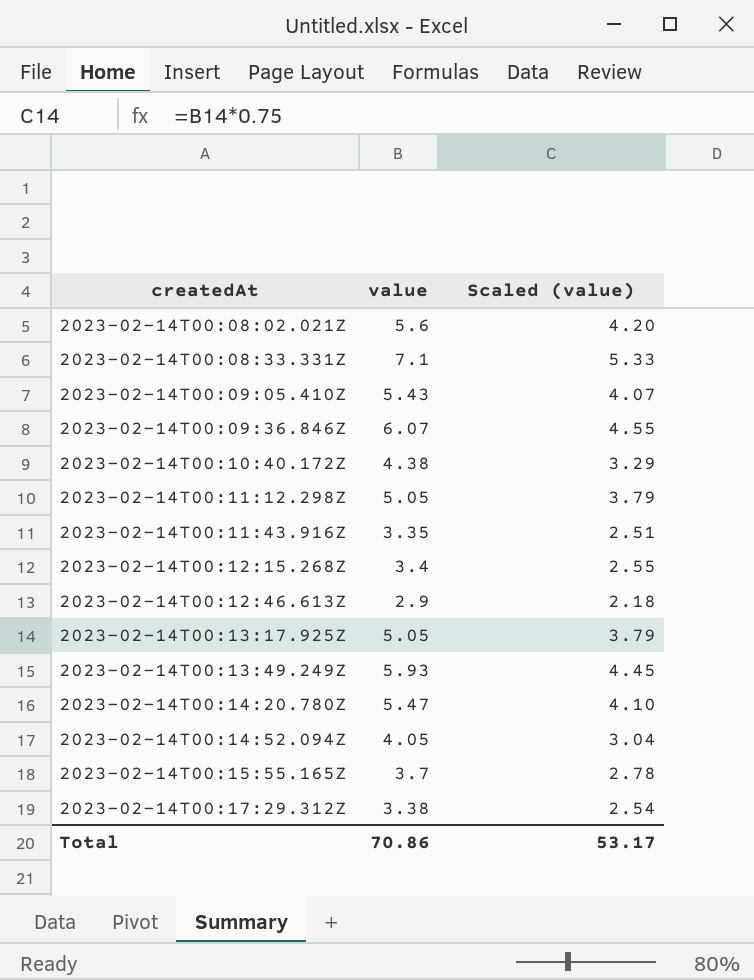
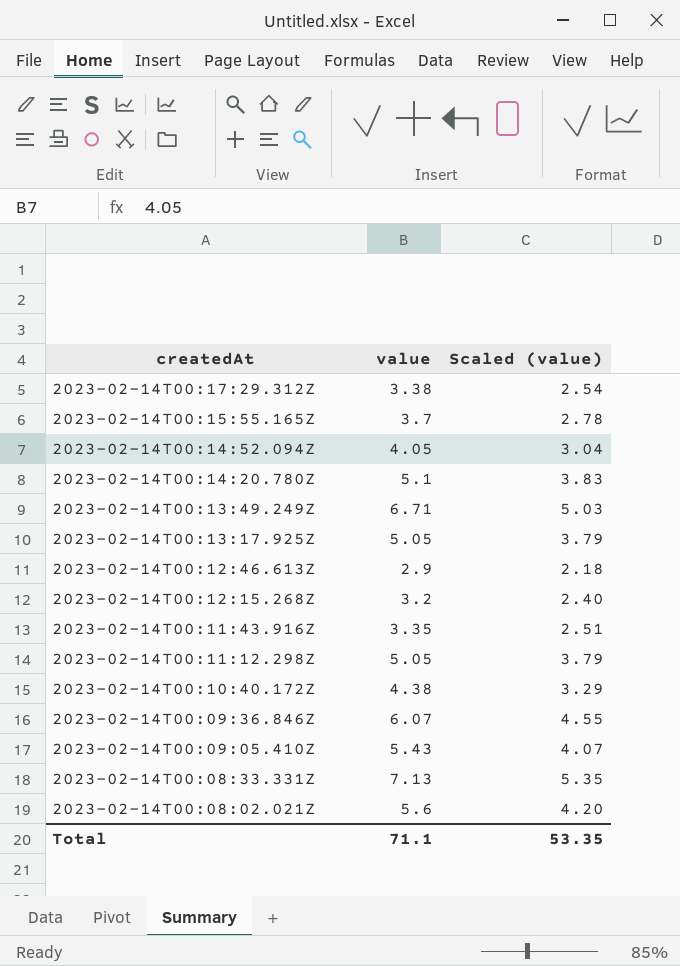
row order: createdAt ascending -> createdAt descending
2023-02-14T00:14:20.780Z | value: 5.47 -> 5.1
2023-02-14T00:14:20.780Z | Scaled (value): 4.10 -> 3.83
2023-02-14T00:13:49.249Z | value: 5.93 -> 6.71
2023-02-14T00:13:49.249Z | Scaled (value): 4.45 -> 5.03
2023-02-14T00:12:15.268Z | value: 3.4 -> 3.2
2023-02-14T00:12:15.268Z | Scaled (value): 2.55 -> 2.40
2023-02-14T00:08:33.331Z | value: 7.1 -> 7.13
2023-02-14T00:08:33.331Z | Scaled (value): 5.33 -> 5.35
Total | value: 70.86 -> 71.1
Total | Scaled (value): 53.17 -> 53.35

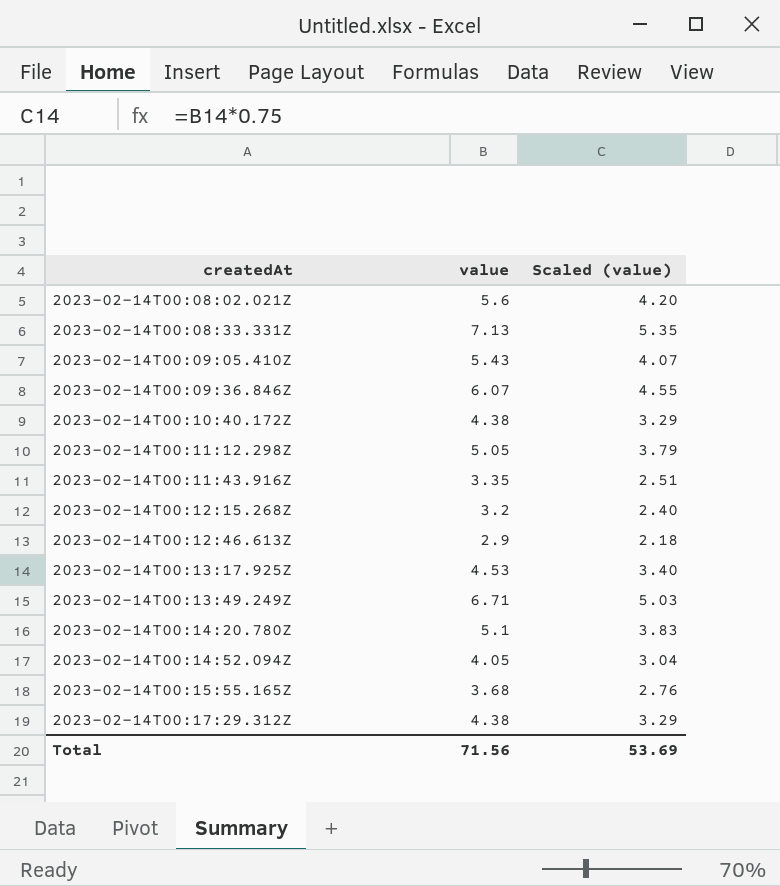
row order: createdAt descending -> createdAt ascending
2023-02-14T00:13:17.925Z | value: 5.05 -> 4.53
2023-02-14T00:13:17.925Z | Scaled (value): 3.79 -> 3.40
2023-02-14T00:15:55.165Z | value: 3.7 -> 3.68
2023-02-14T00:15:55.165Z | Scaled (value): 2.78 -> 2.76
2023-02-14T00:17:29.312Z | value: 3.38 -> 4.38
2023-02-14T00:17:29.312Z | Scaled (value): 2.54 -> 3.29
Total | value: 71.1 -> 71.56
Total | Scaled (value): 53.35 -> 53.69

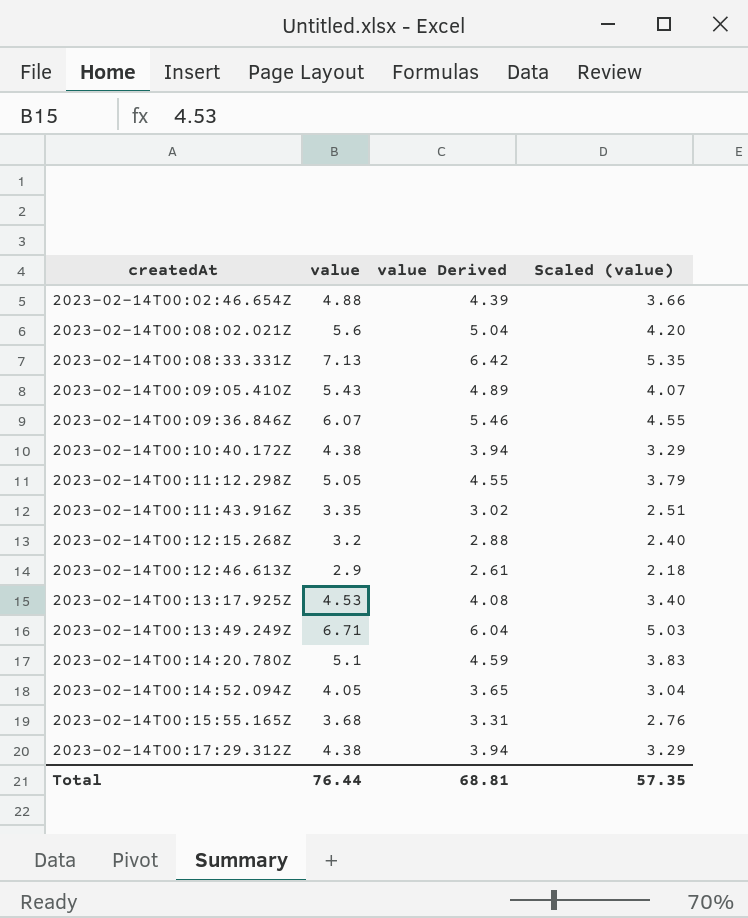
column value Derived | formula: none -> [value] * 0.9
row 2023-02-14T00:02:46.654Z: none -> 4.88 | 4.39 | 3.66
Total | value: 71.56 -> 76.44
Total | Scaled (value): 53.69 -> 57.35

